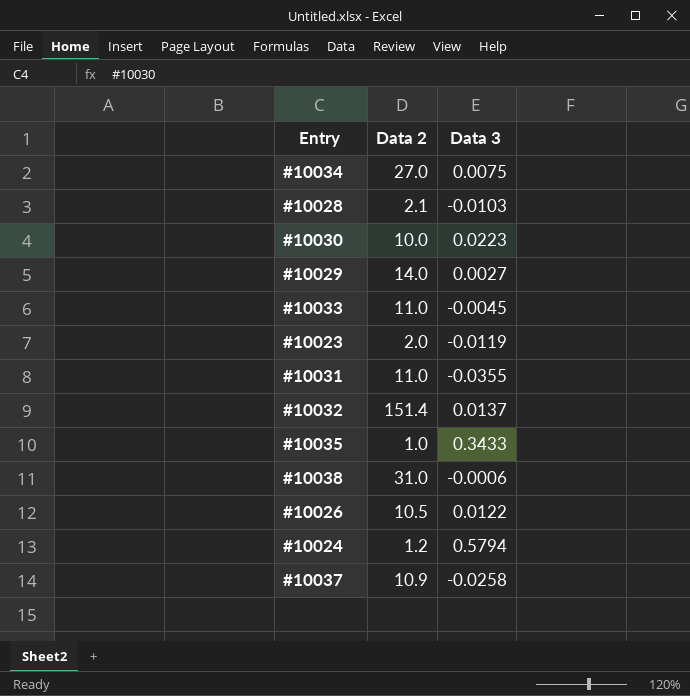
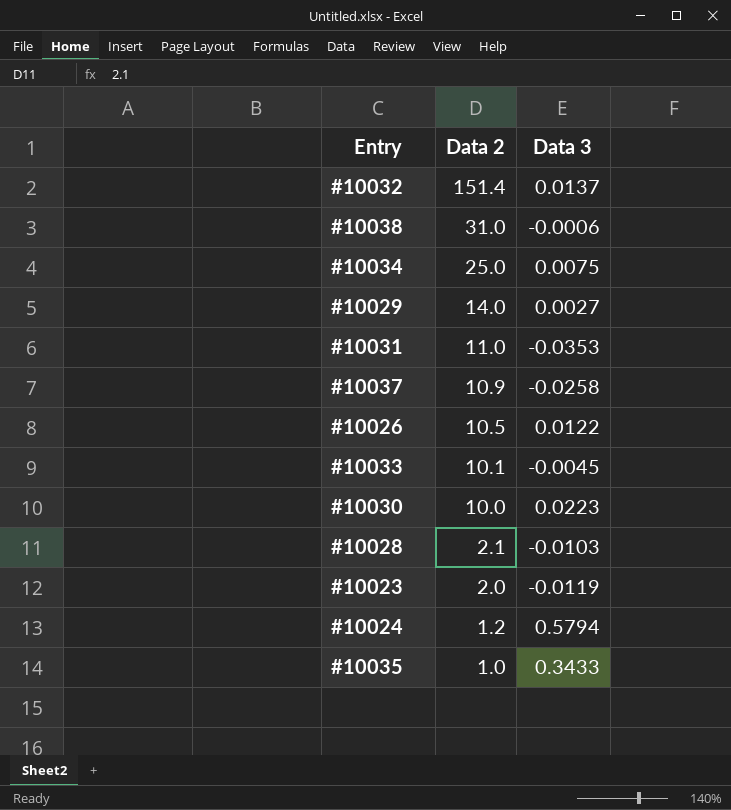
row order: none -> Data 2 descending
#10034 | Data 2: 27.0 -> 25.0
#10031 | Data 3: -0.0355 -> -0.0353
#10033 | Data 2: 11.0 -> 10.1

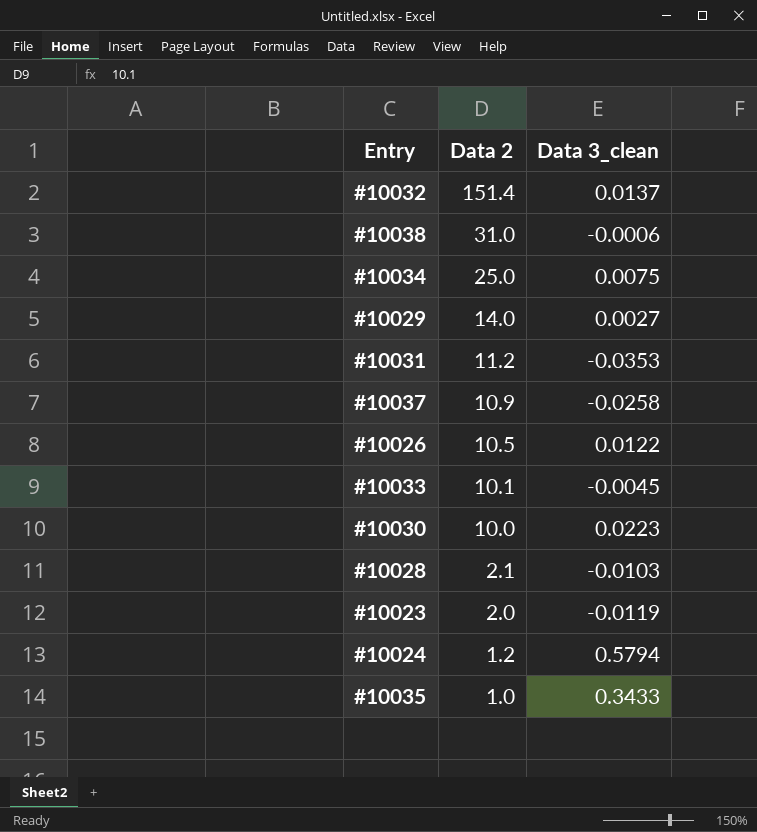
column name: Data 3 -> Data 3_clean
#10031 | Data 2: 11.0 -> 11.2

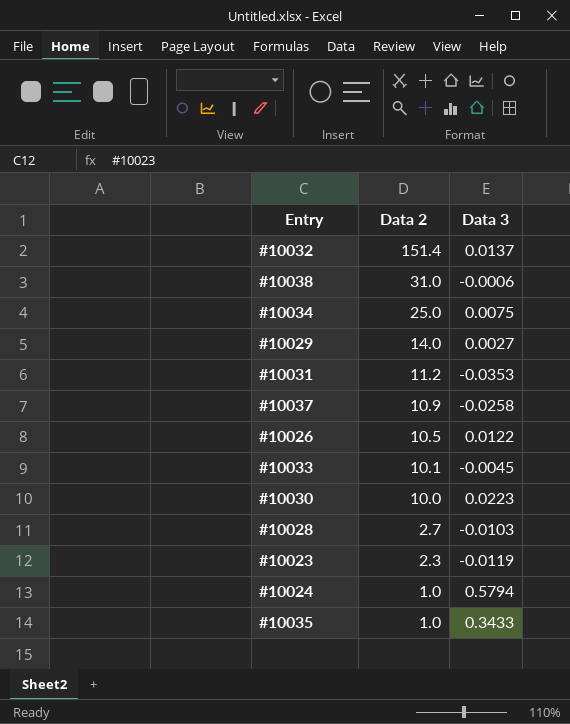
column name: Data 3_clean -> Data 3
#10028 | Data 2: 2.1 -> 2.7
#10023 | Data 2: 2.0 -> 2.3
#10024 | Data 2: 1.2 -> 1.0

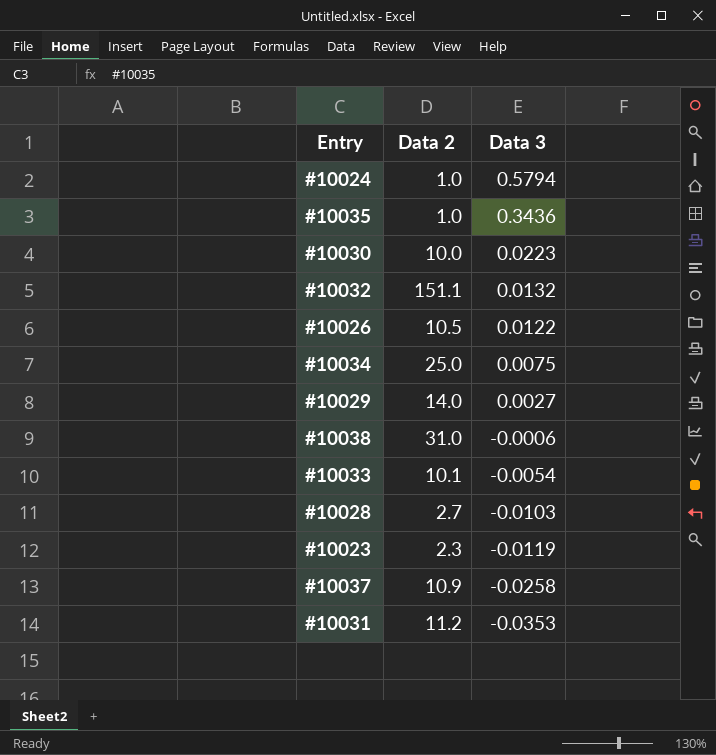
row order: Data 2 descending -> Data 3 descending
#10035 | Data 3: 0.3433 -> 0.3436
#10032 | Data 2: 151.4 -> 151.1
#10032 | Data 3: 0.0137 -> 0.0132
#10033 | Data 3: -0.0045 -> -0.0054

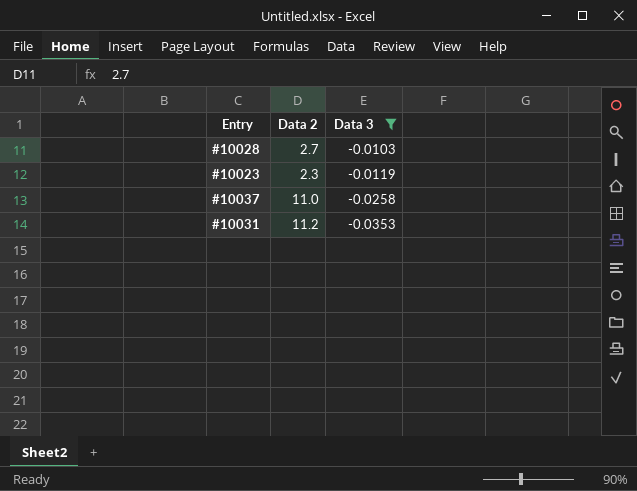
filter: none -> Data 3 <= -0.0103
#10037 | Data 2: 10.9 -> 11.0

